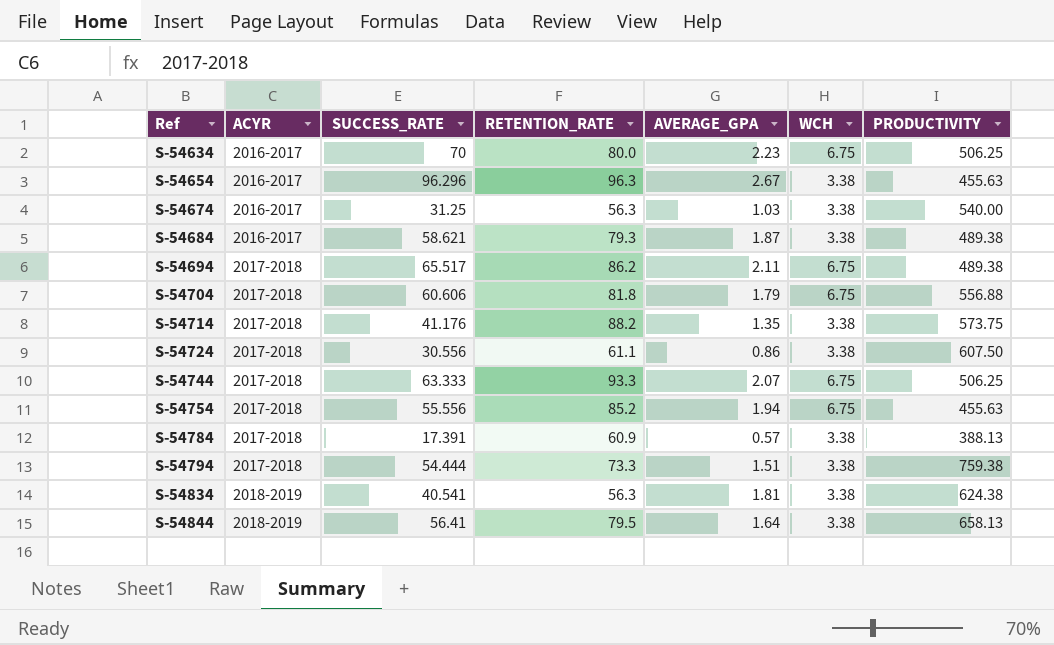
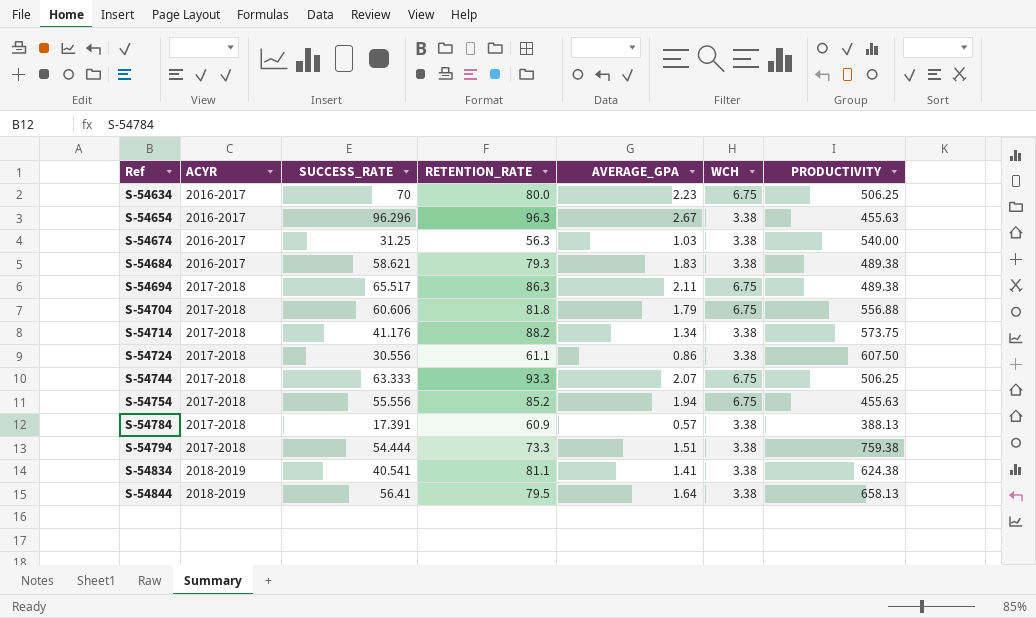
S-54684 | AVERAGE_GPA: 1.87 -> 1.83
S-54694 | RETENTION_RATE: 86.2 -> 86.3
S-54714 | AVERAGE_GPA: 1.35 -> 1.34
S-54834 | RETENTION_RATE: 56.3 -> 81.1
S-54834 | AVERAGE_GPA: 1.81 -> 1.41

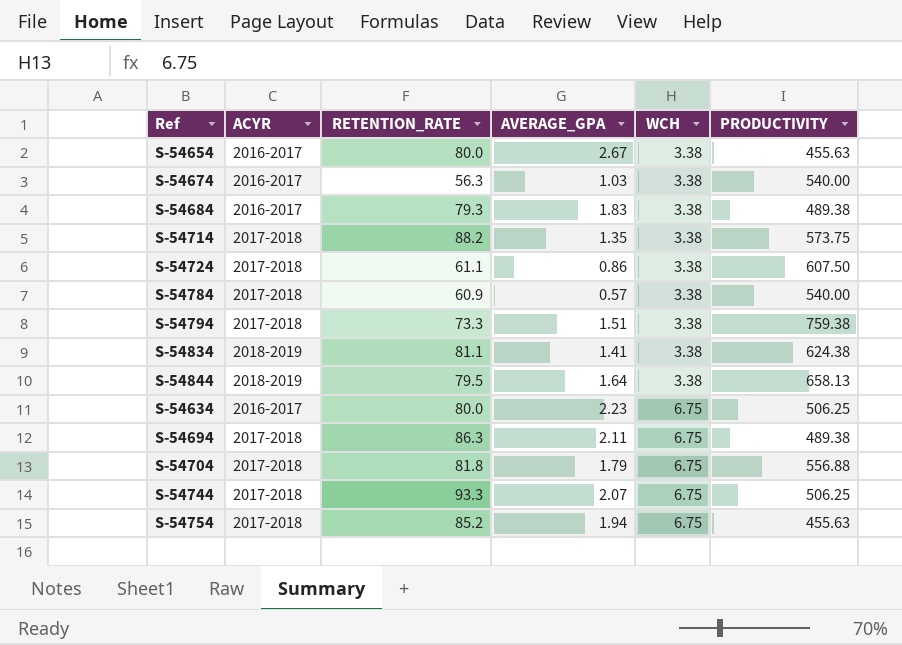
row order: Ref ascending -> WCH ascending
column SUCCESS_RATE | position: 3 -> none
S-54654 | RETENTION_RATE: 96.3 -> 80.0
S-54714 | AVERAGE_GPA: 1.34 -> 1.35
S-54784 | PRODUCTIVITY: 388.13 -> 540.00

